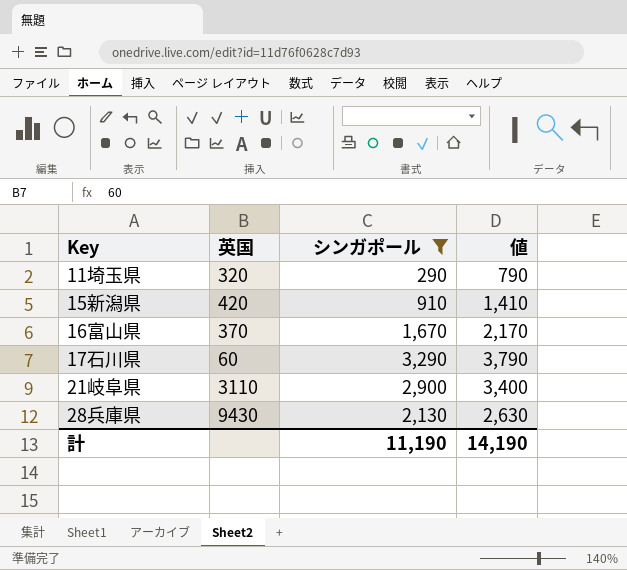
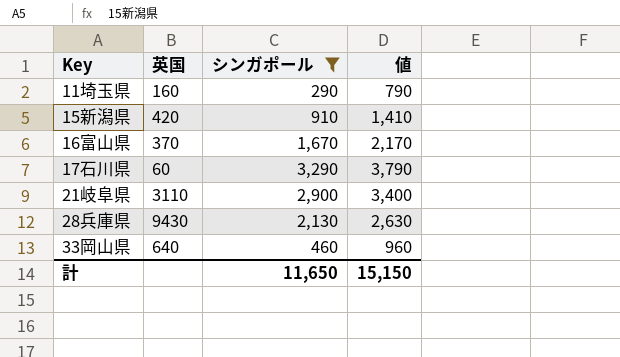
11埼玉県 | 英国: 320 -> 160
row 33岡山県: none -> 640 | 460 | 960
計 | シンガポール: 11,190 -> 11,650
計 | 値: 14,190 -> 15,150

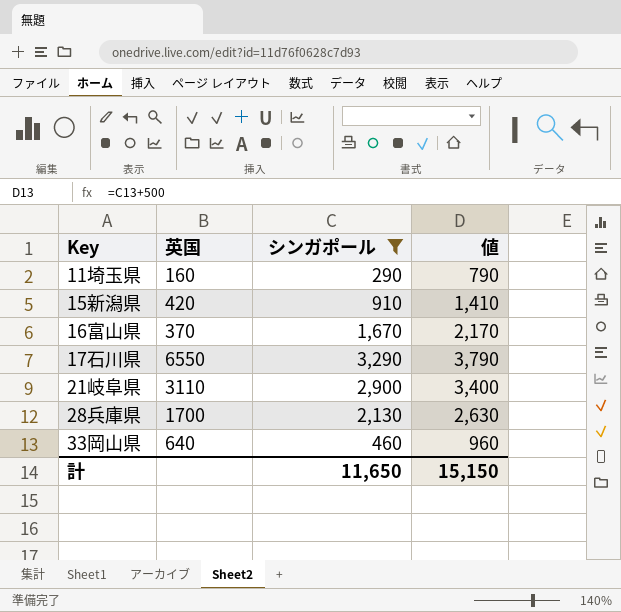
17石川県 | 英国: 60 -> 6550
28兵庫県 | 英国: 9430 -> 1700

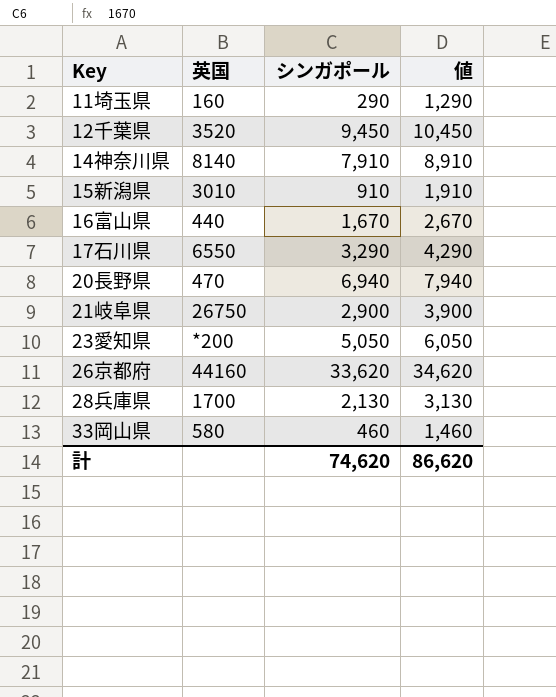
filter: シンガポール <= 3,290 -> none
column 値 | formula: [シンガポール] + 500 -> [シンガポール] + 1000
15新潟県 | 英国: 420 -> 3010
16富山県 | 英国: 370 -> 440
21岐阜県 | 英国: 3110 -> 26750
33岡山県 | 英国: 640 -> 580
計 | シンガポール: 11,650 -> 74,620
計 | 値: 15,150 -> 86,620

